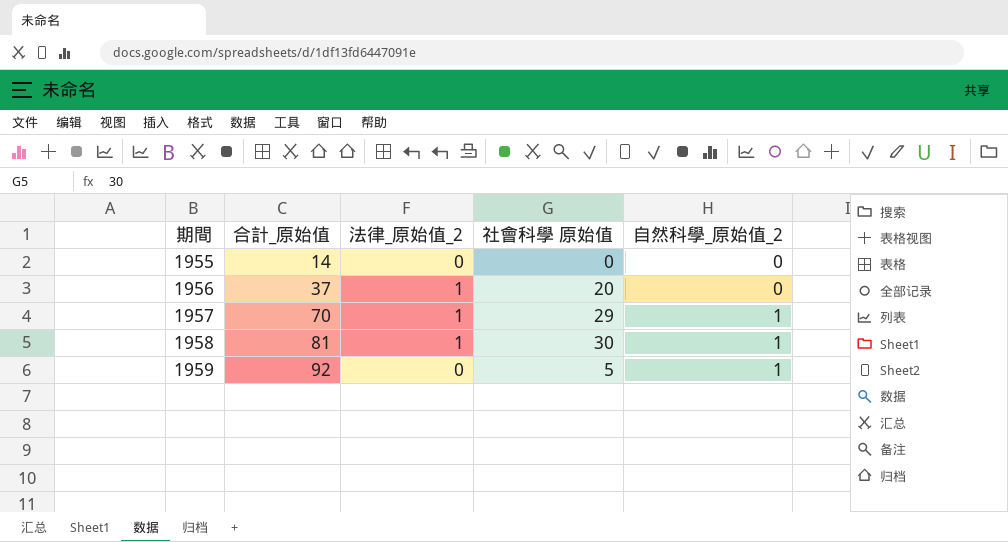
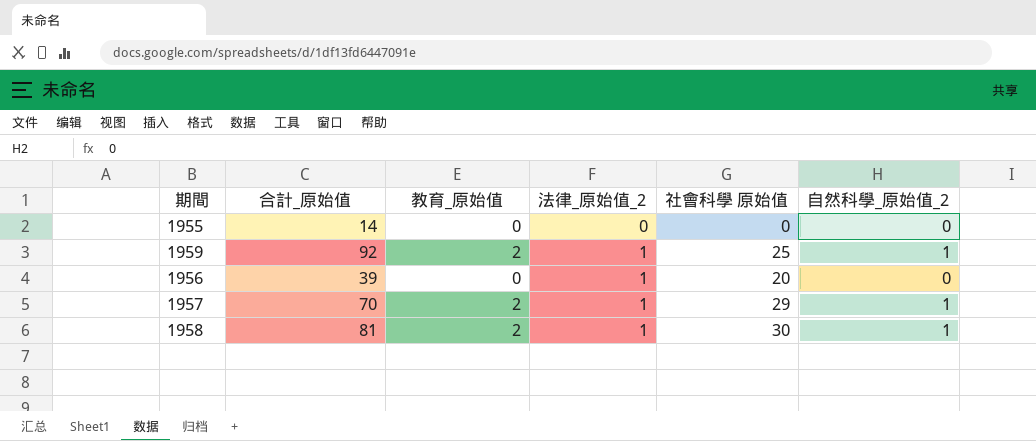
row order: 期間 ascending -> 法律_原始值_2 ascending
column 教育_原始值 | position: none -> 3
1959 | 法律_原始值_2: 0 -> 1
1959 | 社會科學 原始值: 5 -> 25
1956 | 合計_原始值: 37 -> 39

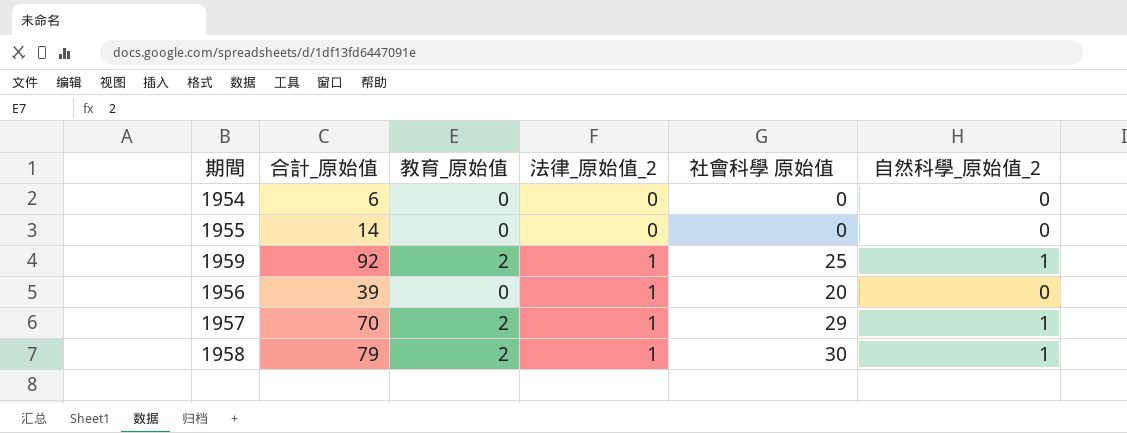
row 1954: none -> 6 | 0 | 0 | 0 | 0
1958 | 合計_原始值: 81 -> 79

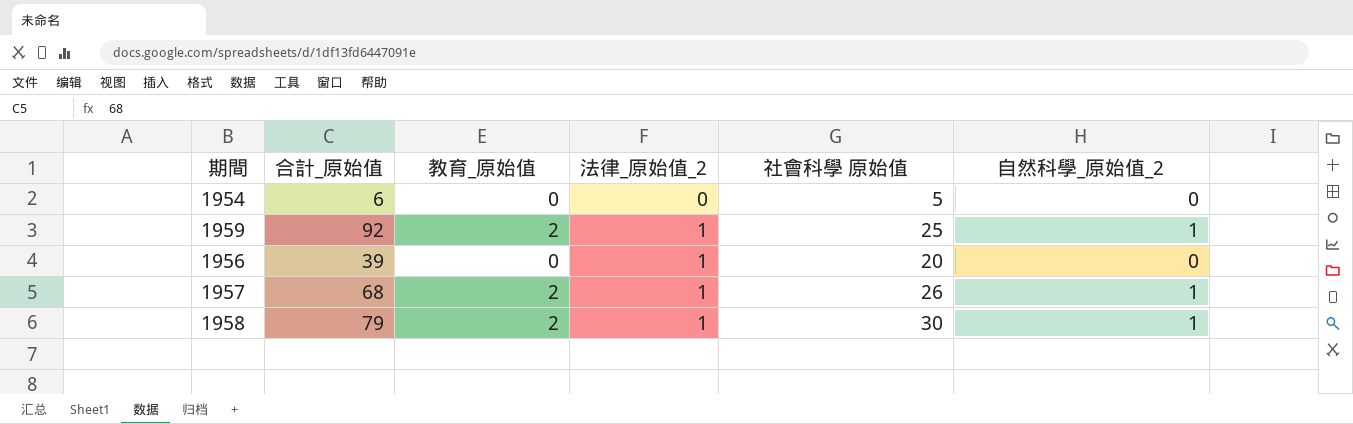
row 1955: 14 | 0 | 0 | 0 | 0 -> none
1954 | 社會科學 原始值: 0 -> 5
1957 | 合計_原始值: 70 -> 68
1957 | 社會科學 原始值: 29 -> 26

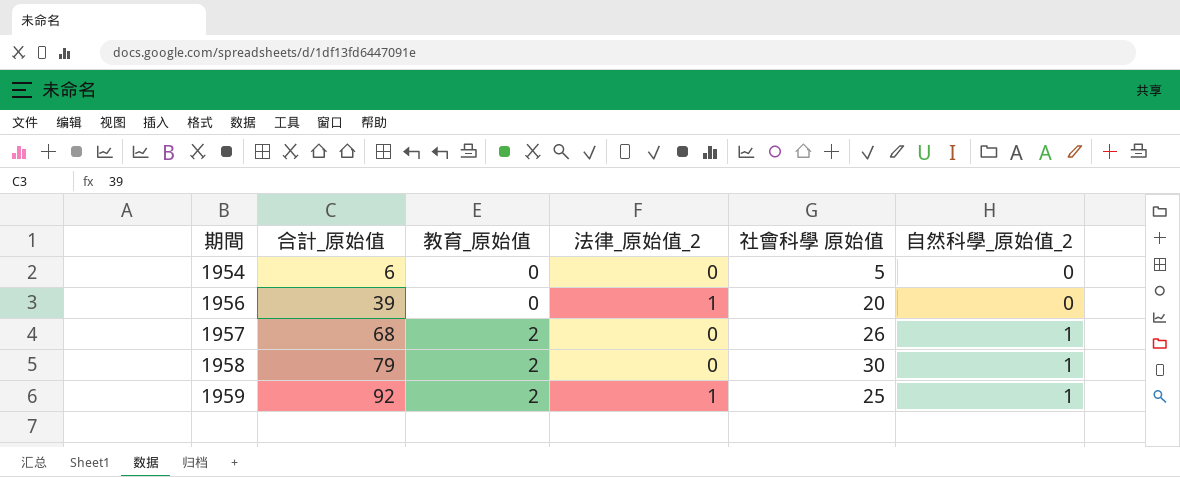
row order: 法律_原始值_2 ascending -> 期間 ascending
1957 | 法律_原始值_2: 1 -> 0
1958 | 法律_原始值_2: 1 -> 0

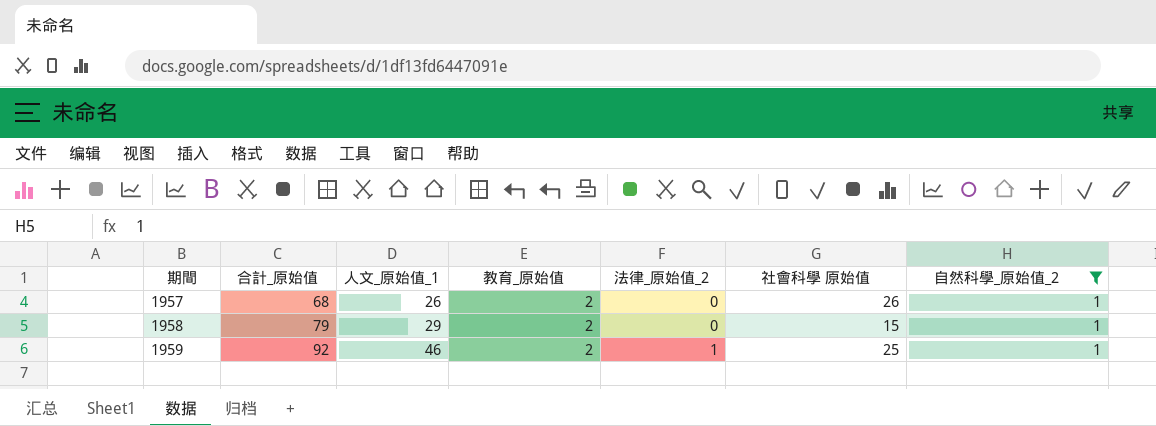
filter: none -> 自然科學_原始值_2 = 1
column 人文_原始值_1 | position: none -> 3
1958 | 社會科學 原始值: 30 -> 15

